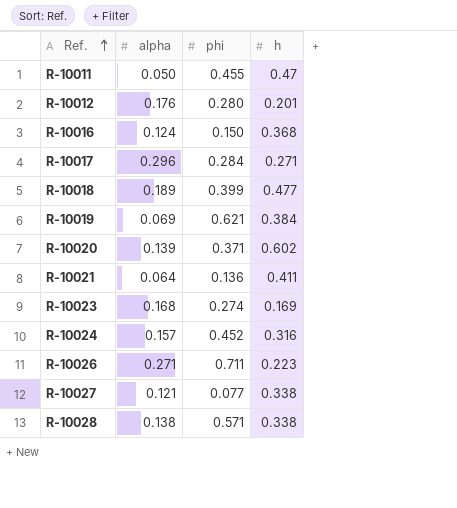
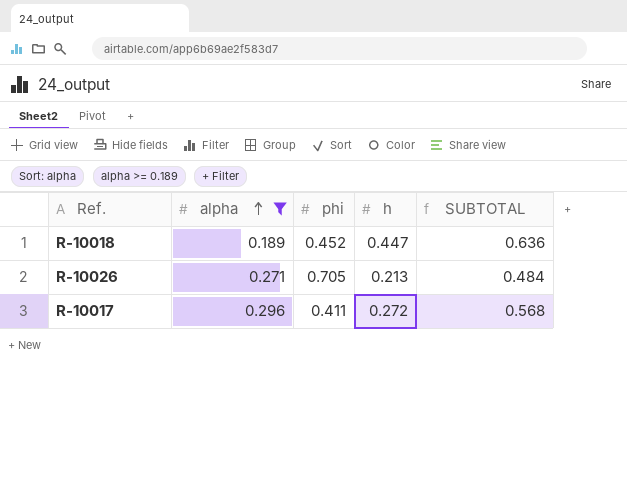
filter: none -> alpha >= 0.189
row order: Ref. ascending -> alpha ascending
column SUBTOTAL | formula: none -> [alpha] + [h]
R-10018 | phi: 0.399 -> 0.452
R-10018 | h: 0.477 -> 0.447
R-10026 | phi: 0.711 -> 0.705
R-10026 | h: 0.223 -> 0.213
R-10017 | phi: 0.284 -> 0.411
R-10017 | h: 0.271 -> 0.272

